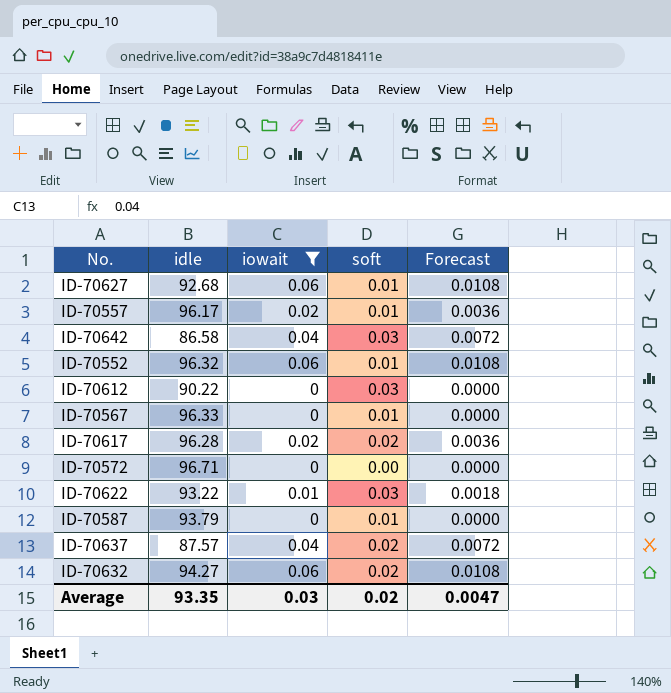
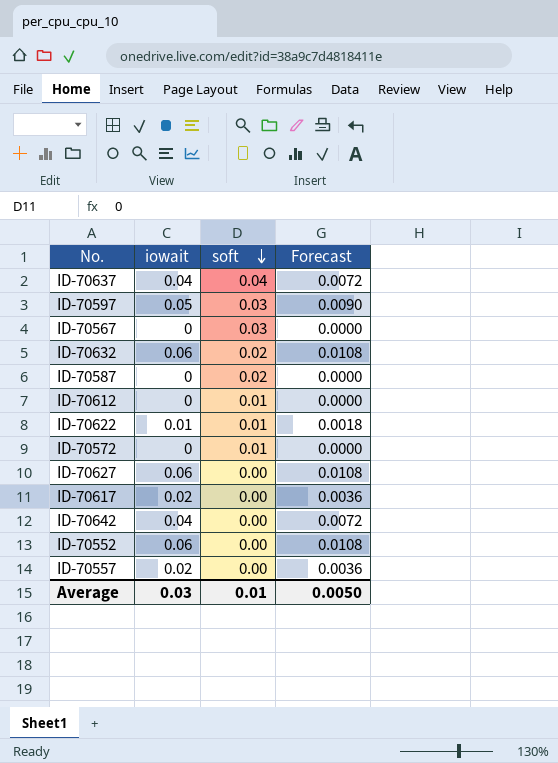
filter: iowait != 0.05 -> none
row order: none -> soft descending
column idle | position: 2 -> none
ID-70637 | soft: 0.02 -> 0.04
ID-70567 | soft: 0.01 -> 0.03
ID-70587 | soft: 0.01 -> 0.02
ID-70612 | soft: 0.03 -> 0.01
ID-70622 | soft: 0.03 -> 0.01
ID-70572 | soft: 0.00 -> 0.01
ID-70627 | soft: 0.01 -> 0.00
ID-70617 | soft: 0.02 -> 0.00
ID-70642 | soft: 0.03 -> 0.00
ID-70552 | soft: 0.01 -> 0.00
ID-70557 | soft: 0.01 -> 0.00
Average | soft: 0.02 -> 0.01
Average | Forecast: 0.0047 -> 0.0050

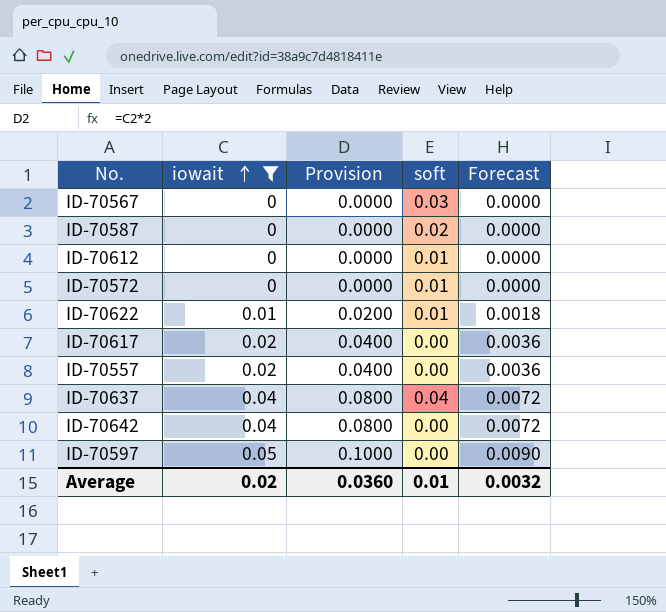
filter: none -> iowait != 0.06
row order: soft descending -> iowait ascending
column Provision | formula: none -> [iowait] * 2
ID-70597 | soft: 0.03 -> 0.00
Average | iowait: 0.03 -> 0.02
Average | Forecast: 0.0050 -> 0.0032

